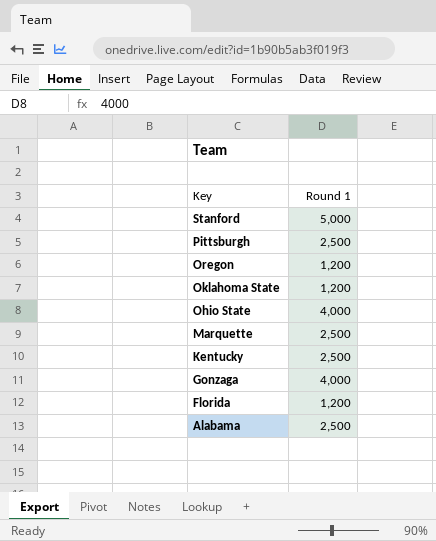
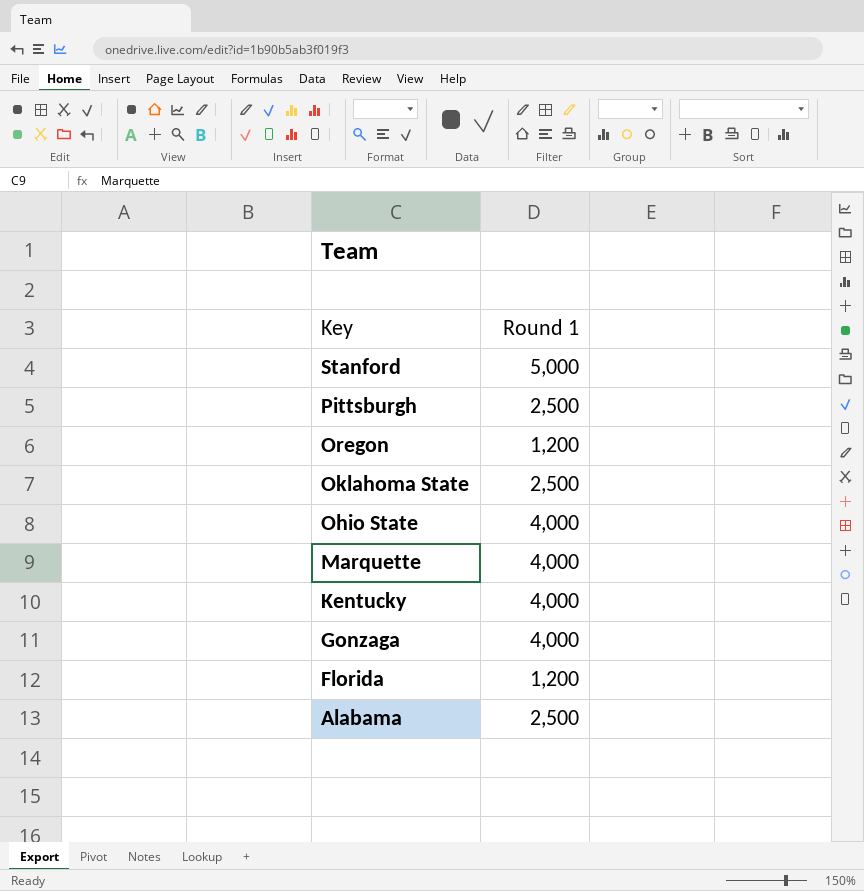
Oklahoma State | Round 1: 1,200 -> 2,500
Marquette | Round 1: 2,500 -> 4,000
Kentucky | Round 1: 2,500 -> 4,000

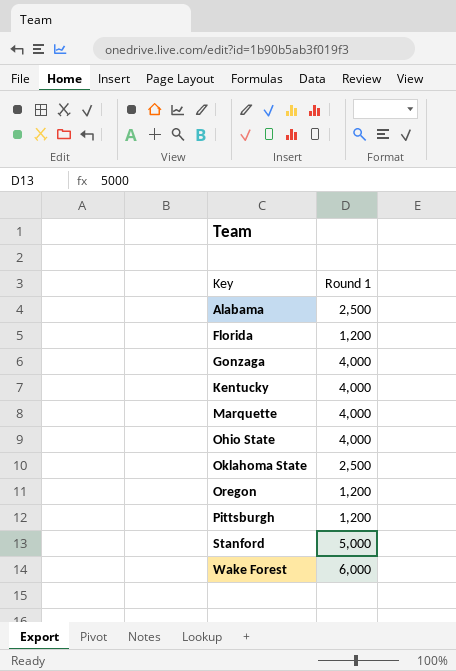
row order: Key descending -> Key ascending
Pittsburgh | Round 1: 2,500 -> 1,200
row Wake Forest: none -> 6,000

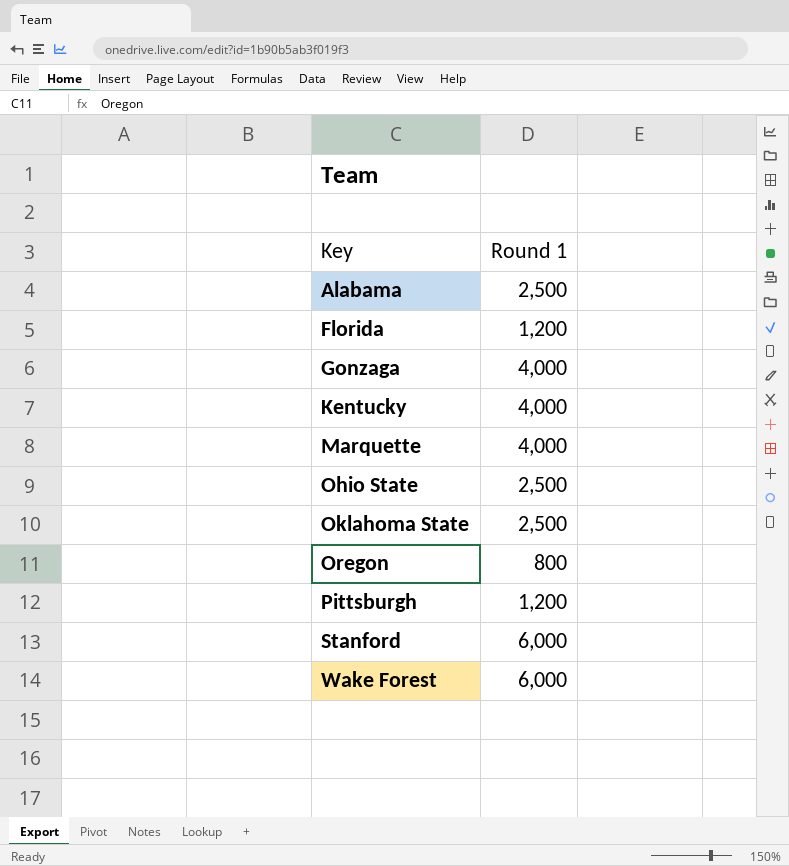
Ohio State | Round 1: 4,000 -> 2,500
Oregon | Round 1: 1,200 -> 800
Stanford | Round 1: 5,000 -> 6,000

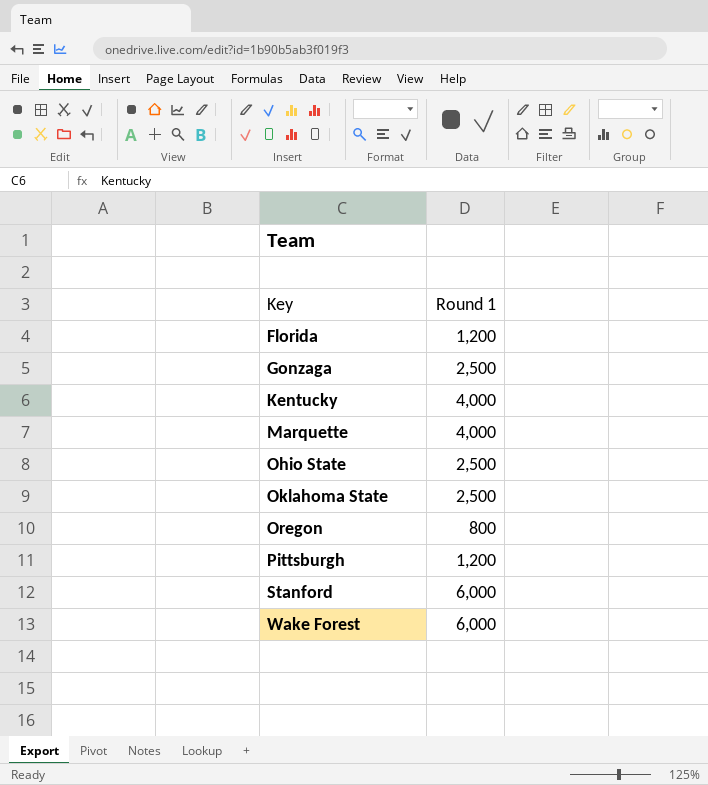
row Alabama: 2,500 -> none
Gonzaga | Round 1: 4,000 -> 2,500

